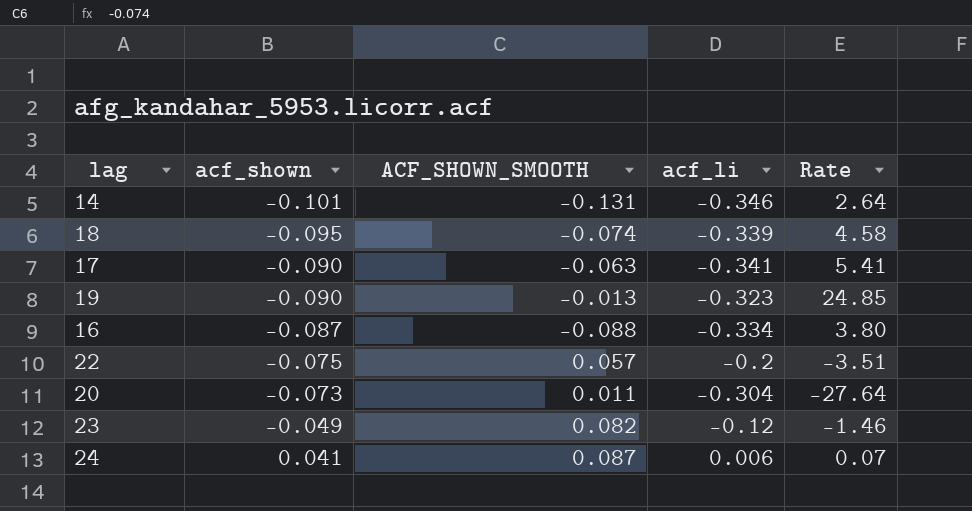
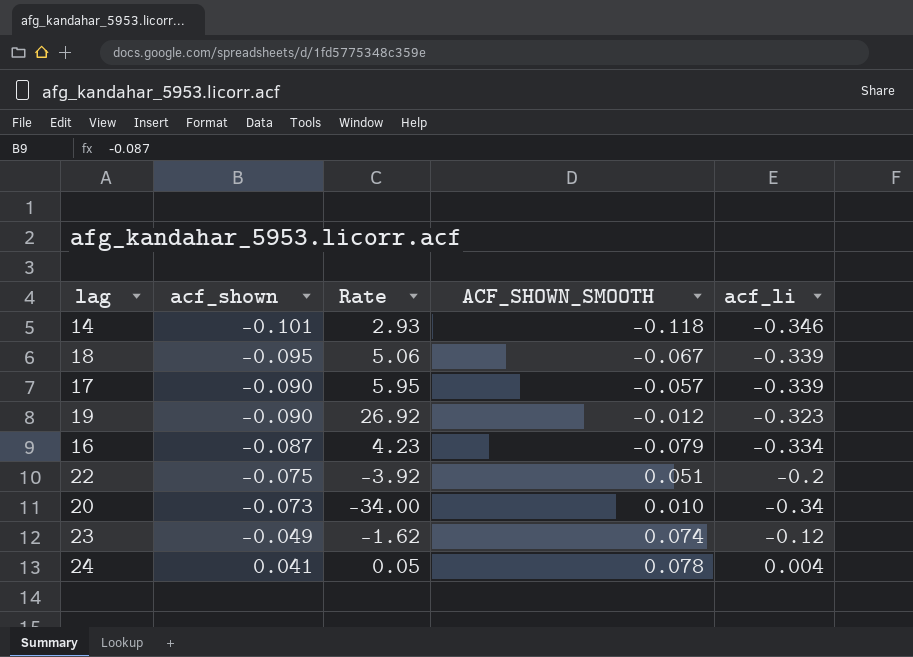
column Rate | position: 5 -> 3
14 | Rate: 2.64 -> 2.93
14 | ACF_SHOWN_SMOOTH: -0.131 -> -0.118
18 | Rate: 4.58 -> 5.06
18 | ACF_SHOWN_SMOOTH: -0.074 -> -0.067
17 | Rate: 5.41 -> 5.95
17 | ACF_SHOWN_SMOOTH: -0.063 -> -0.057
17 | acf_li: -0.341 -> -0.339
19 | Rate: 24.85 -> 26.92
19 | ACF_SHOWN_SMOOTH: -0.013 -> -0.012
16 | Rate: 3.80 -> 4.23
16 | ACF_SHOWN_SMOOTH: -0.088 -> -0.079
22 | Rate: -3.51 -> -3.92
22 | ACF_SHOWN_SMOOTH: 0.057 -> 0.051
20 | Rate: -27.64 -> -34.00
20 | ACF_SHOWN_SMOOTH: 0.011 -> 0.010
20 | acf_li: -0.304 -> -0.34
23 | Rate: -1.46 -> -1.62
23 | ACF_SHOWN_SMOOTH: 0.082 -> 0.074
24 | Rate: 0.07 -> 0.05
24 | ACF_SHOWN_SMOOTH: 0.087 -> 0.078
24 | acf_li: 0.006 -> 0.004

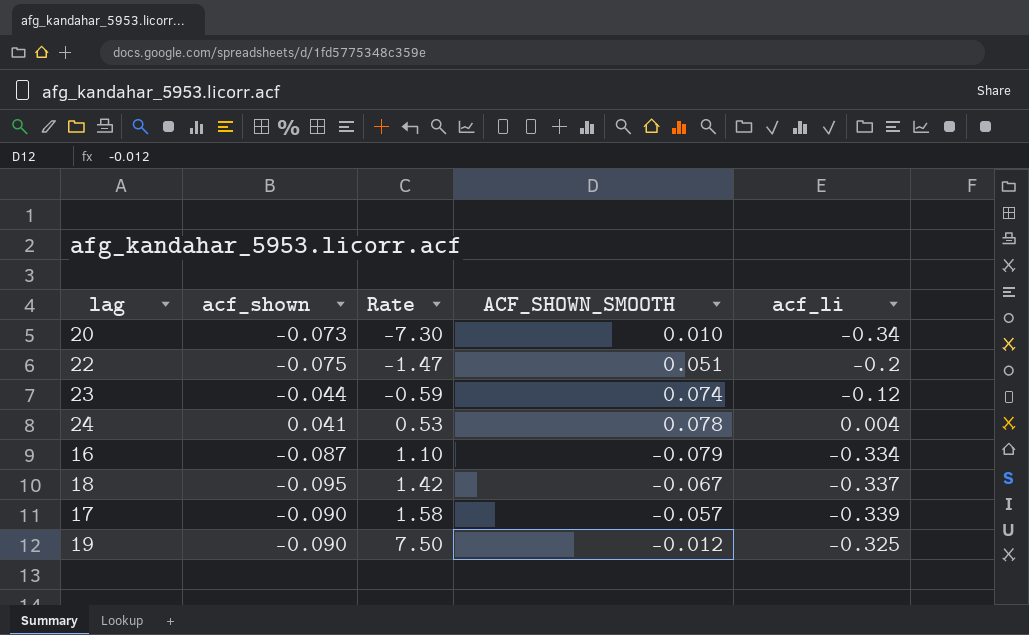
row order: acf_shown ascending -> Rate ascending
column Rate | formula: [acf_li] / [ACF_SHOWN_SMOOTH] -> [acf_shown] / [ACF_SHOWN_SMOOTH]
row 14: -0.101 | 2.93 | -0.118 | -0.346 -> none
23 | acf_shown: -0.049 -> -0.044
18 | acf_li: -0.339 -> -0.337
19 | acf_li: -0.323 -> -0.325

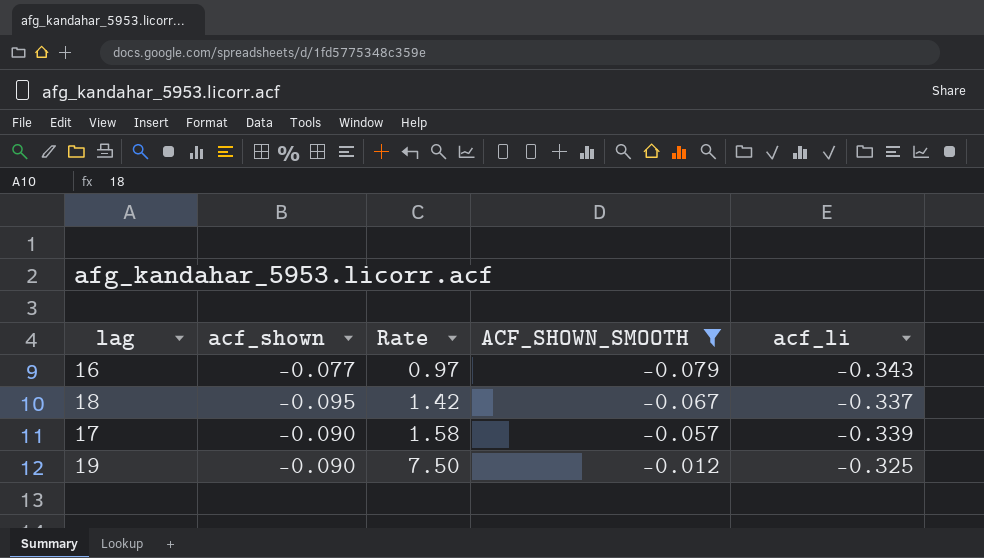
filter: none -> ACF_SHOWN_SMOOTH <= -0.012
16 | acf_shown: -0.087 -> -0.077
16 | Rate: 1.10 -> 0.97
16 | acf_li: -0.334 -> -0.343

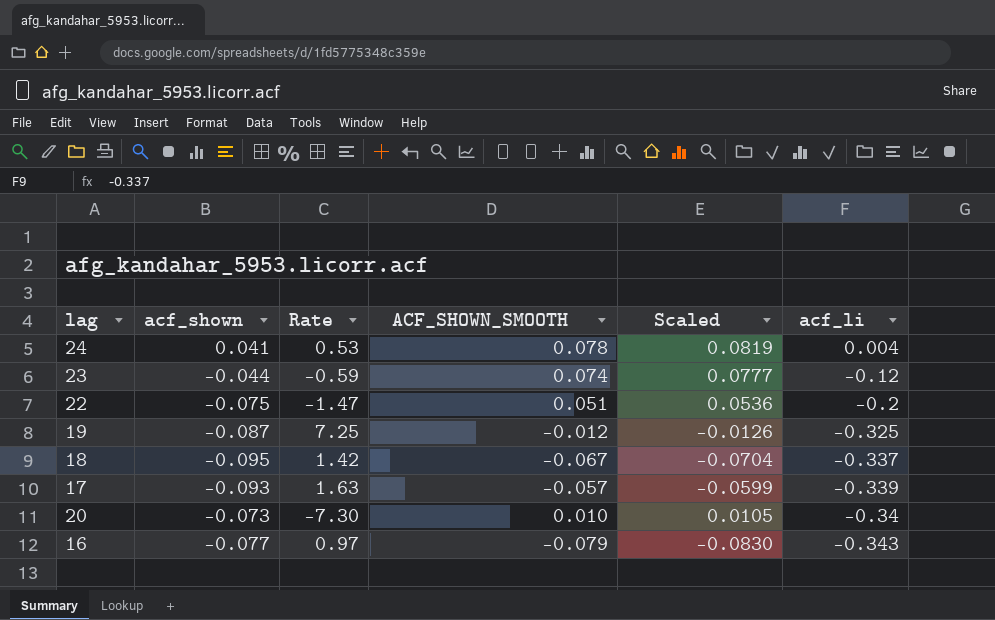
filter: ACF_SHOWN_SMOOTH <= -0.012 -> none
row order: Rate ascending -> acf_li descending
column Scaled | formula: none -> [ACF_SHOWN_SMOOTH] * 1.05
19 | acf_shown: -0.090 -> -0.087
19 | Rate: 7.50 -> 7.25
17 | acf_shown: -0.090 -> -0.093
17 | Rate: 1.58 -> 1.63

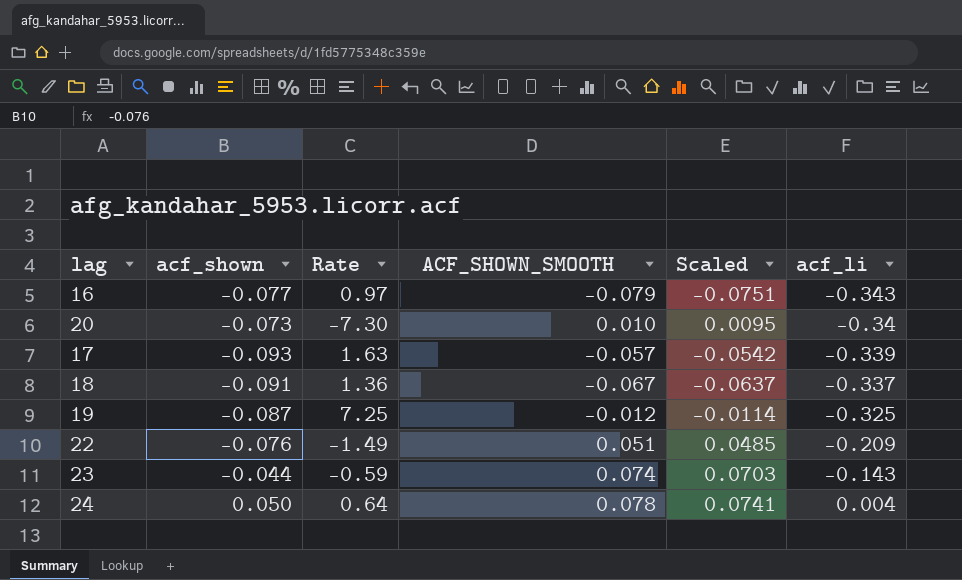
row order: acf_li descending -> acf_li ascending
column Scaled | formula: [ACF_SHOWN_SMOOTH] * 1.05 -> [ACF_SHOWN_SMOOTH] * 0.95
18 | acf_shown: -0.095 -> -0.091
18 | Rate: 1.42 -> 1.36
22 | acf_shown: -0.075 -> -0.076
22 | Rate: -1.47 -> -1.49
22 | acf_li: -0.2 -> -0.209
23 | acf_li: -0.12 -> -0.143
24 | acf_shown: 0.041 -> 0.050
24 | Rate: 0.53 -> 0.64

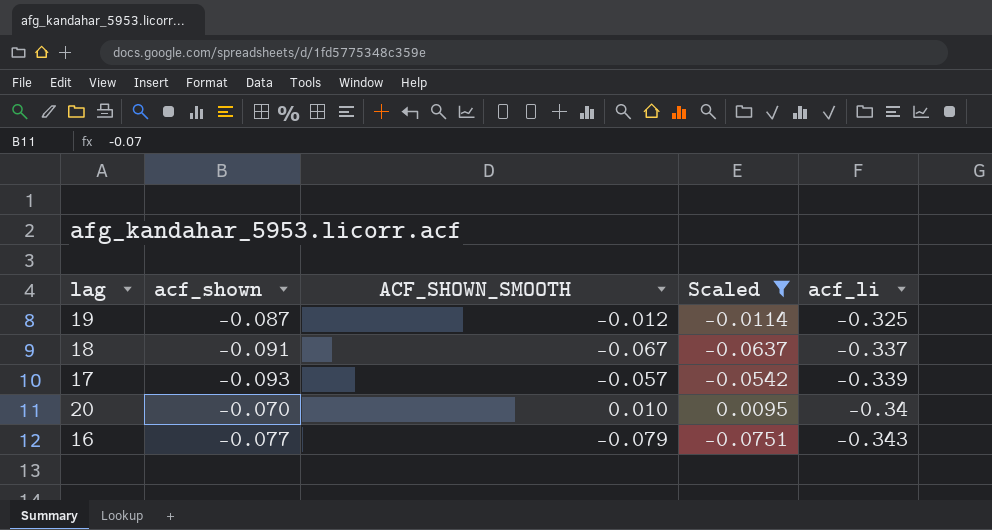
filter: none -> Scaled <= 0.0095
row order: acf_li ascending -> acf_li descending
column Rate | formula: [acf_shown] / [ACF_SHOWN_SMOOTH] -> none
20 | acf_shown: -0.073 -> -0.070

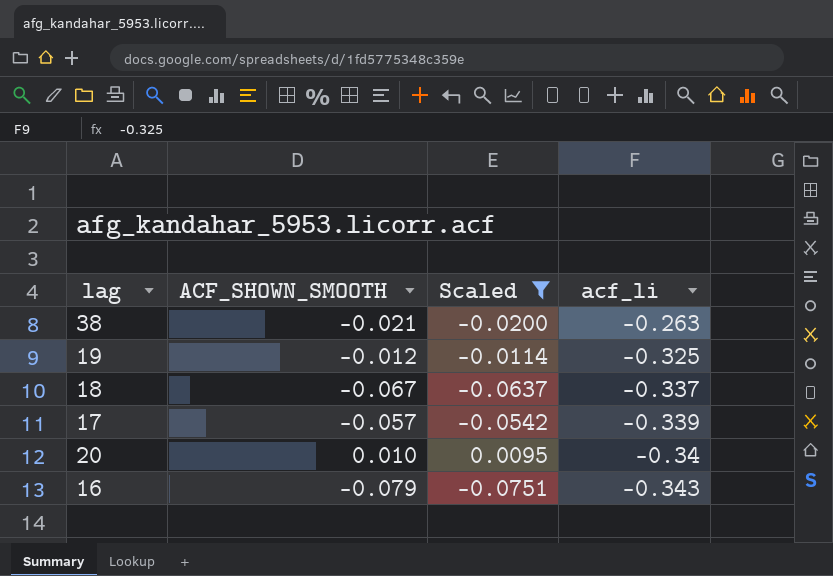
column acf_shown | position: 2 -> none
row 38: none -> -0.021 | -0.0200 | -0.263

